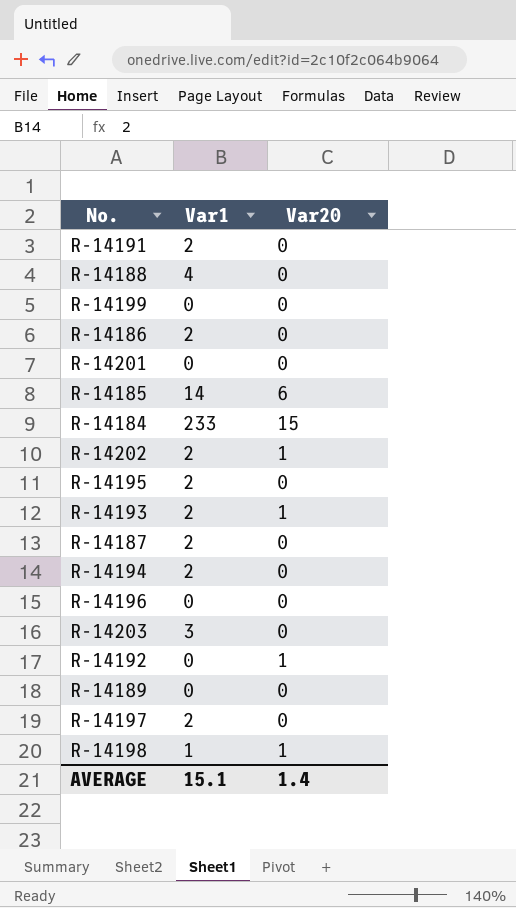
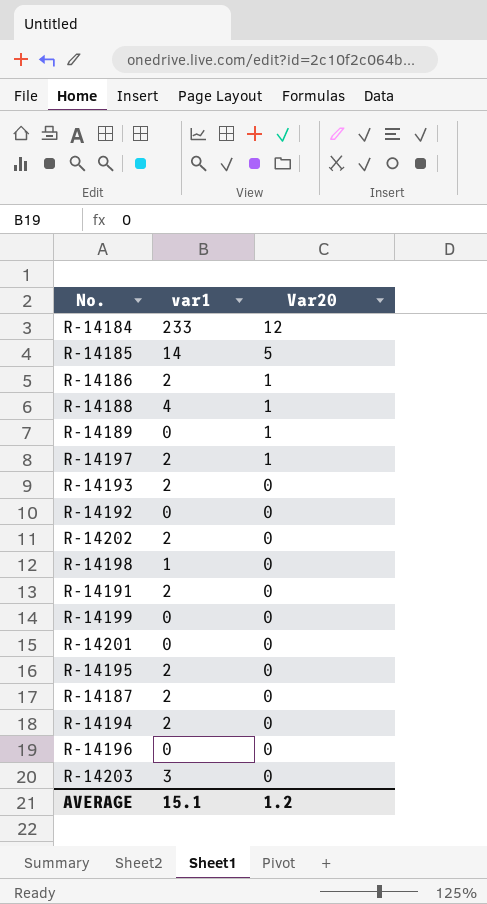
row order: none -> Var20 descending
column name: Var1 -> var1
R-14184 | Var20: 15 -> 12
R-14185 | Var20: 6 -> 5
R-14186 | Var20: 0 -> 1
R-14188 | Var20: 0 -> 1
R-14189 | Var20: 0 -> 1
R-14197 | Var20: 0 -> 1
R-14193 | Var20: 1 -> 0
R-14192 | Var20: 1 -> 0
R-14202 | Var20: 1 -> 0
R-14198 | Var20: 1 -> 0
AVERAGE | Var20: 1.4 -> 1.2

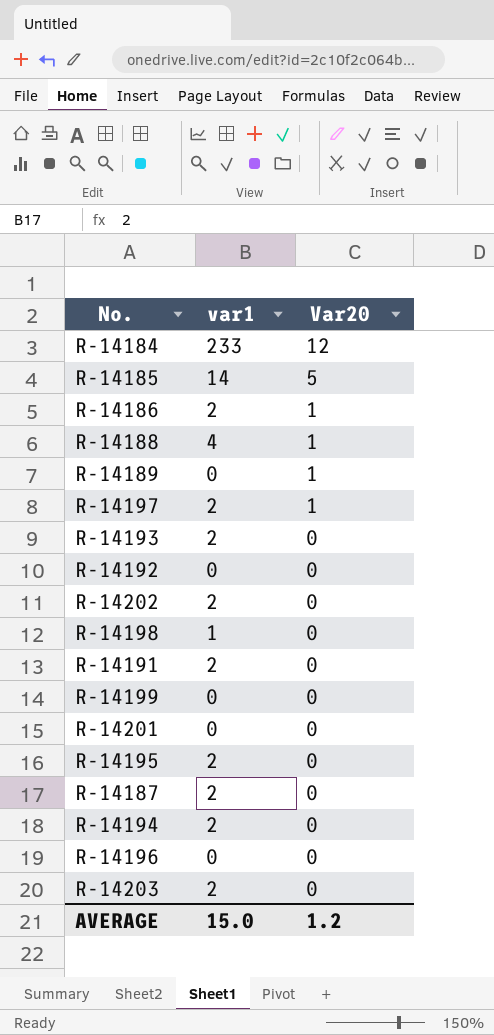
R-14203 | var1: 3 -> 2
AVERAGE | var1: 15.1 -> 15.0

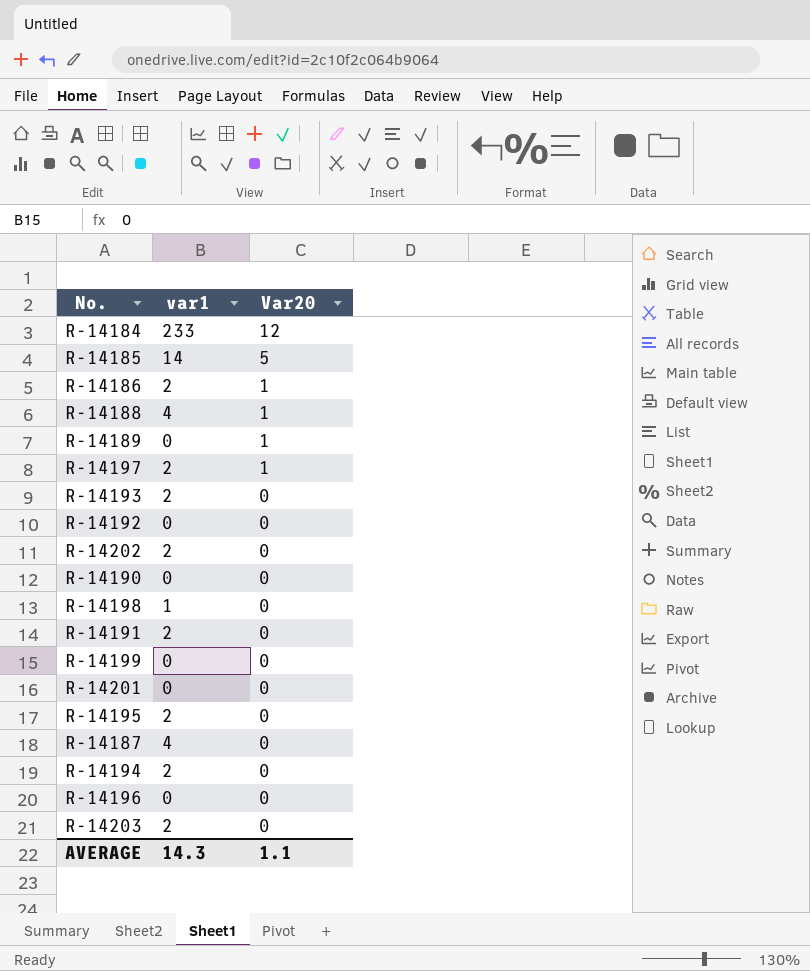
row R-14190: none -> 0 | 0
R-14187 | var1: 2 -> 4
AVERAGE | var1: 15.0 -> 14.3
AVERAGE | Var20: 1.2 -> 1.1

